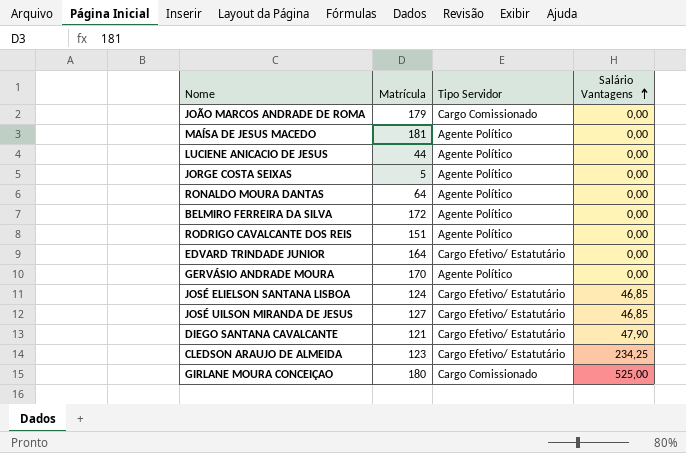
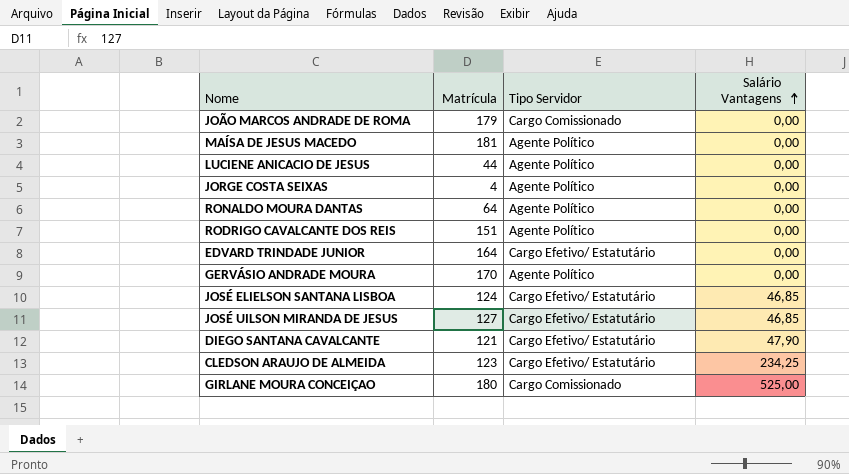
row BELMIRO FERREIRA DA SILVA: 172 | Agente Político | 0,00 -> none
JORGE COSTA SEIXAS | Matrícula: 5 -> 4

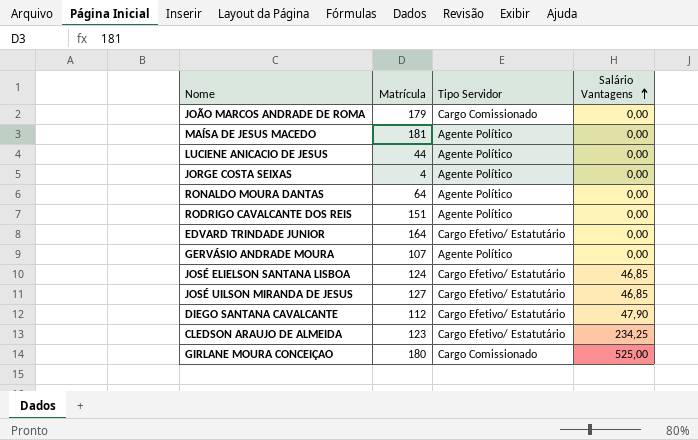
GERVÁSIO ANDRADE MOURA | Matrícula: 170 -> 107
DIEGO SANTANA CAVALCANTE | Matrícula: 121 -> 112

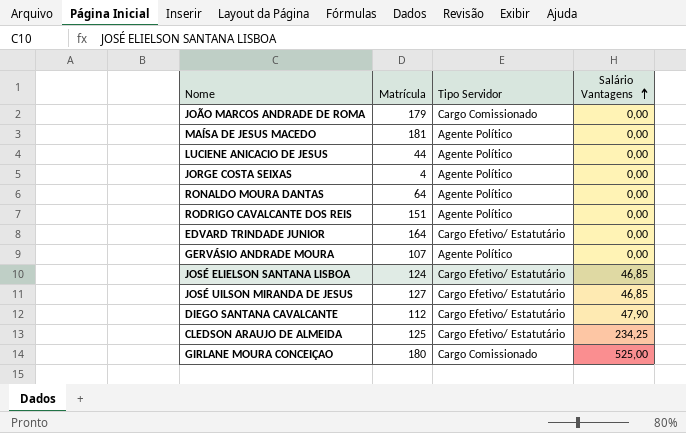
CLEDSON ARAUJO DE ALMEIDA | Matrícula: 123 -> 125

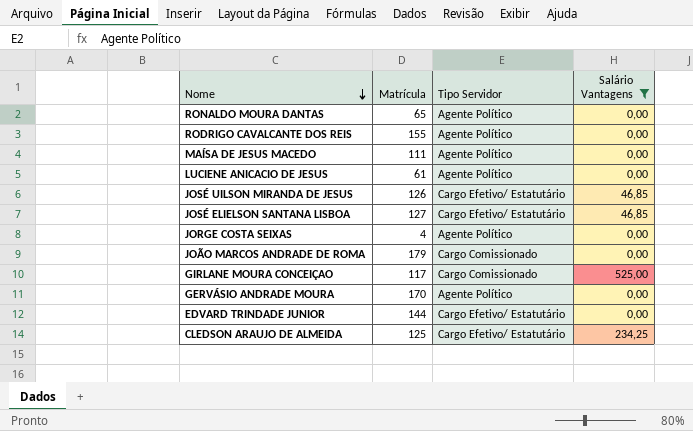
filter: none -> Salário Vantagens != 47,90
row order: Salário Vantagens ascending -> Nome descending
RONALDO MOURA DANTAS | Matrícula: 64 -> 65
RODRIGO CAVALCANTE DOS REIS | Matrícula: 151 -> 155
MAÍSA DE JESUS MACEDO | Matrícula: 181 -> 111
LUCIENE ANICACIO DE JESUS | Matrícula: 44 -> 61
JOSÉ UILSON MIRANDA DE JESUS | Matrícula: 127 -> 126
JOSÉ ELIELSON SANTANA LISBOA | Matrícula: 124 -> 127
GIRLANE MOURA CONCEIÇAO | Matrícula: 180 -> 117
GERVÁSIO ANDRADE MOURA | Matrícula: 107 -> 170
EDVARD TRINDADE JUNIOR | Matrícula: 164 -> 144

